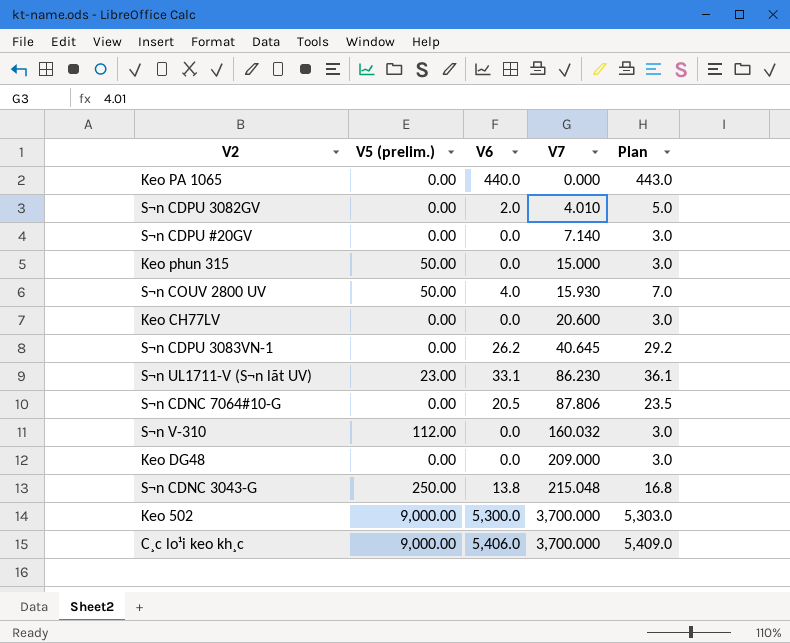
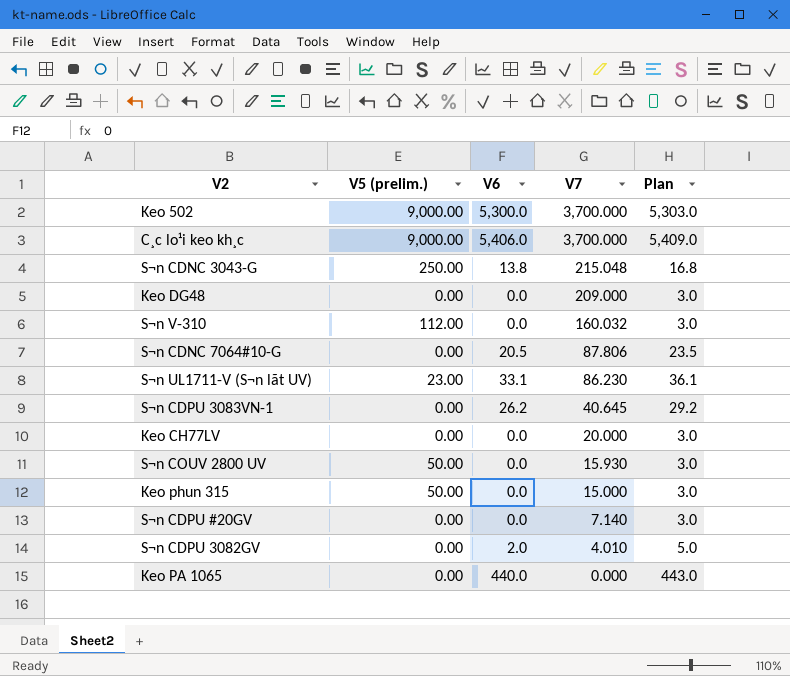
row order: V7 ascending -> V7 descending
Keo CH77LV | V7: 20.600 -> 20.000
S¬n COUV 2800 UV | V6: 4.0 -> 0.0
S¬n COUV 2800 UV | Plan: 7.0 -> 3.0

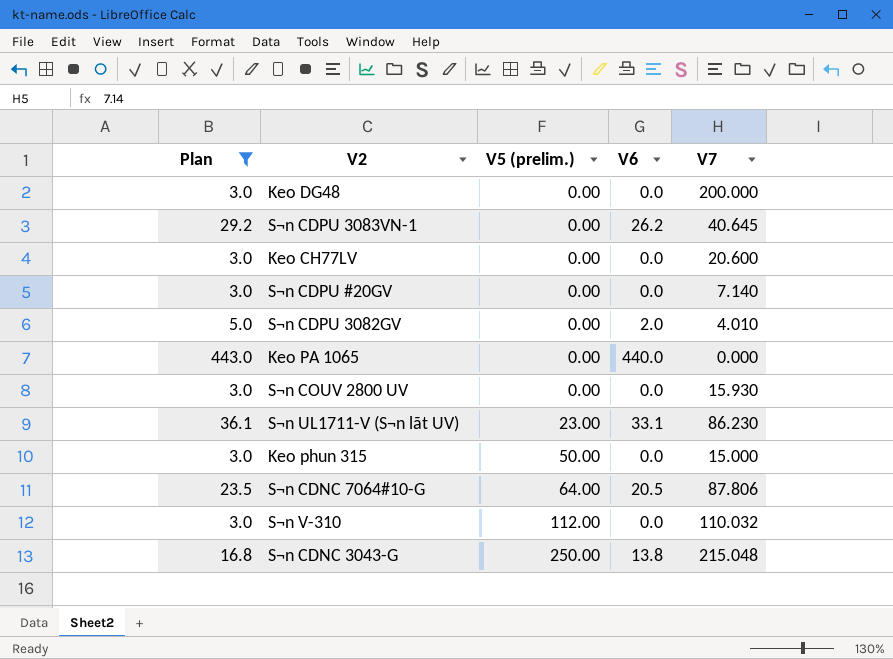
filter: none -> Plan <= 443.0
row order: V7 descending -> V5 (prelim.) ascending
column Plan | position: 5 -> 1
Keo DG48 | V7: 209.000 -> 200.000
Keo CH77LV | V7: 20.000 -> 20.600
S¬n COUV 2800 UV | V5 (prelim.): 50.00 -> 0.00
S¬n CDNC 7064#10-G | V5 (prelim.): 0.00 -> 64.00
S¬n V-310 | V7: 160.032 -> 110.032

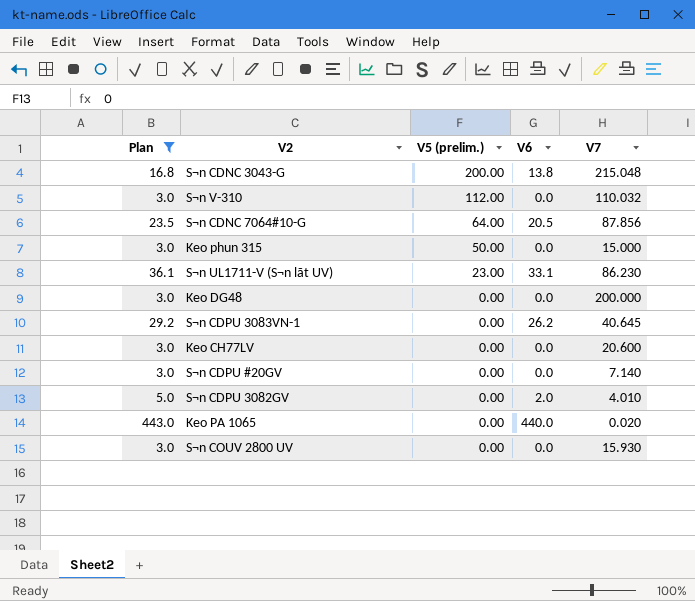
row order: V5 (prelim.) ascending -> V5 (prelim.) descending
S¬n CDNC 3043-G | V5 (prelim.): 250.00 -> 200.00
S¬n CDNC 7064#10-G | V7: 87.806 -> 87.856
Keo PA 1065 | V7: 0.000 -> 0.020

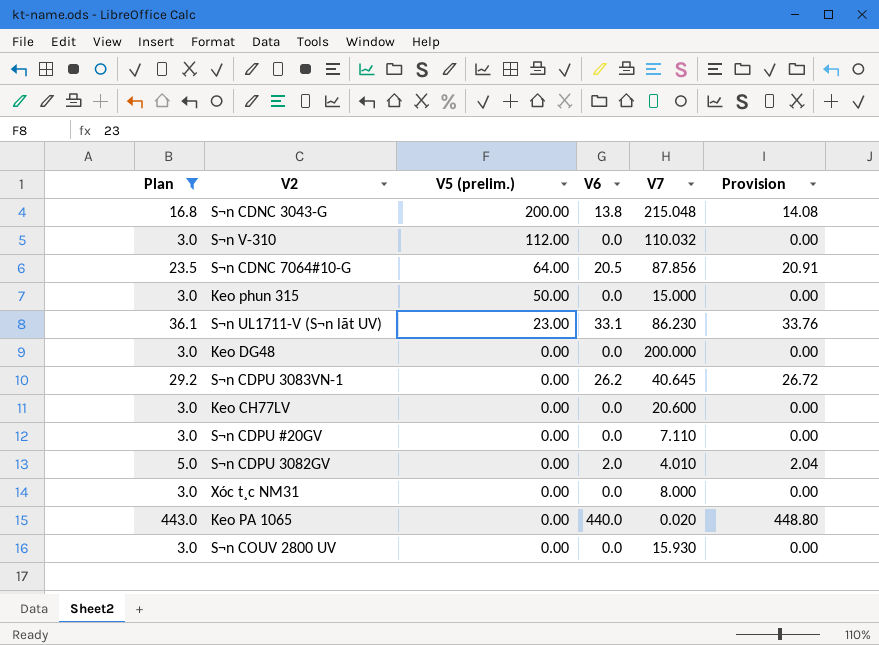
column Provision | formula: none -> [V6] * 1.02
S¬n CDPU #20GV | V7: 7.140 -> 7.110
row Xóc t¸c NM31: none -> 3.0 | 0.00 | 0.0 | 8.000 | 0.00

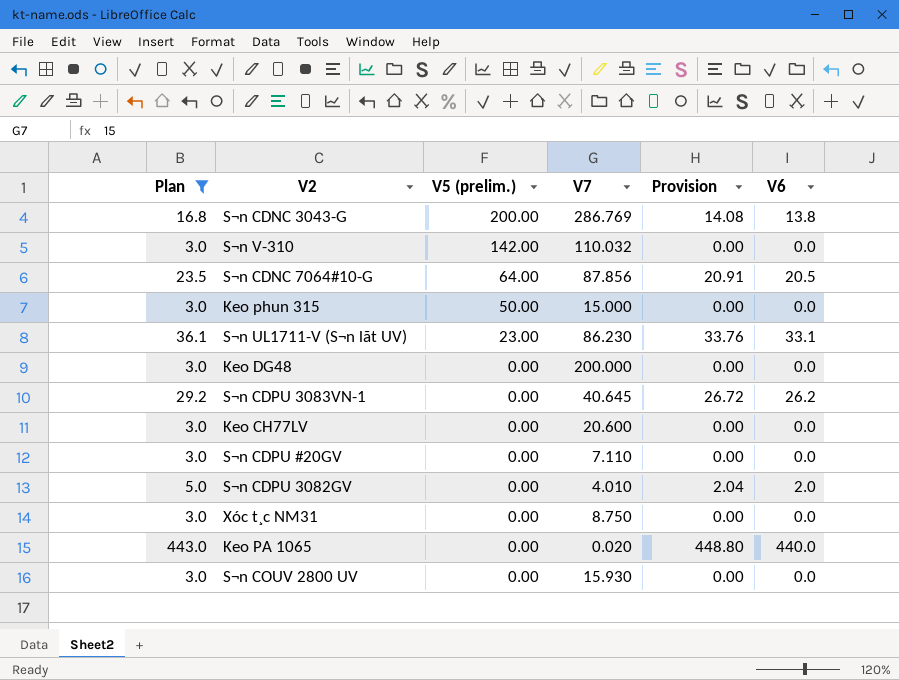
column V6 | position: 4 -> 6
S¬n CDNC 3043-G | V7: 215.048 -> 286.769
S¬n V-310 | V5 (prelim.): 112.00 -> 142.00
Xóc t¸c NM31 | V7: 8.000 -> 8.750

